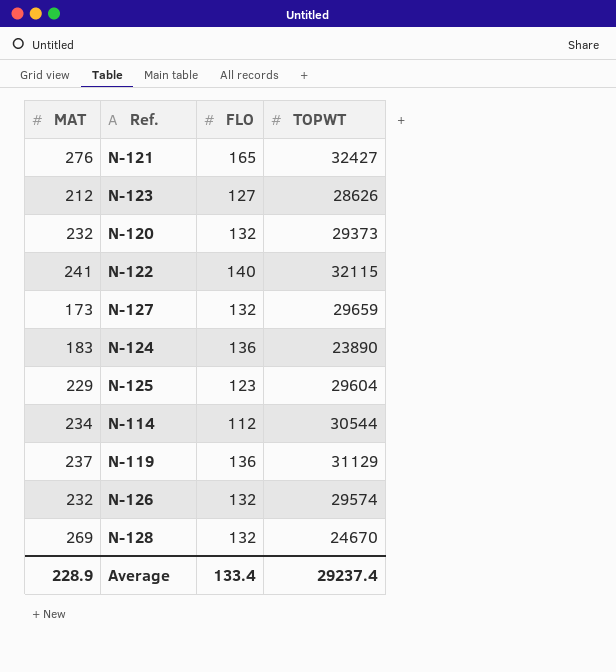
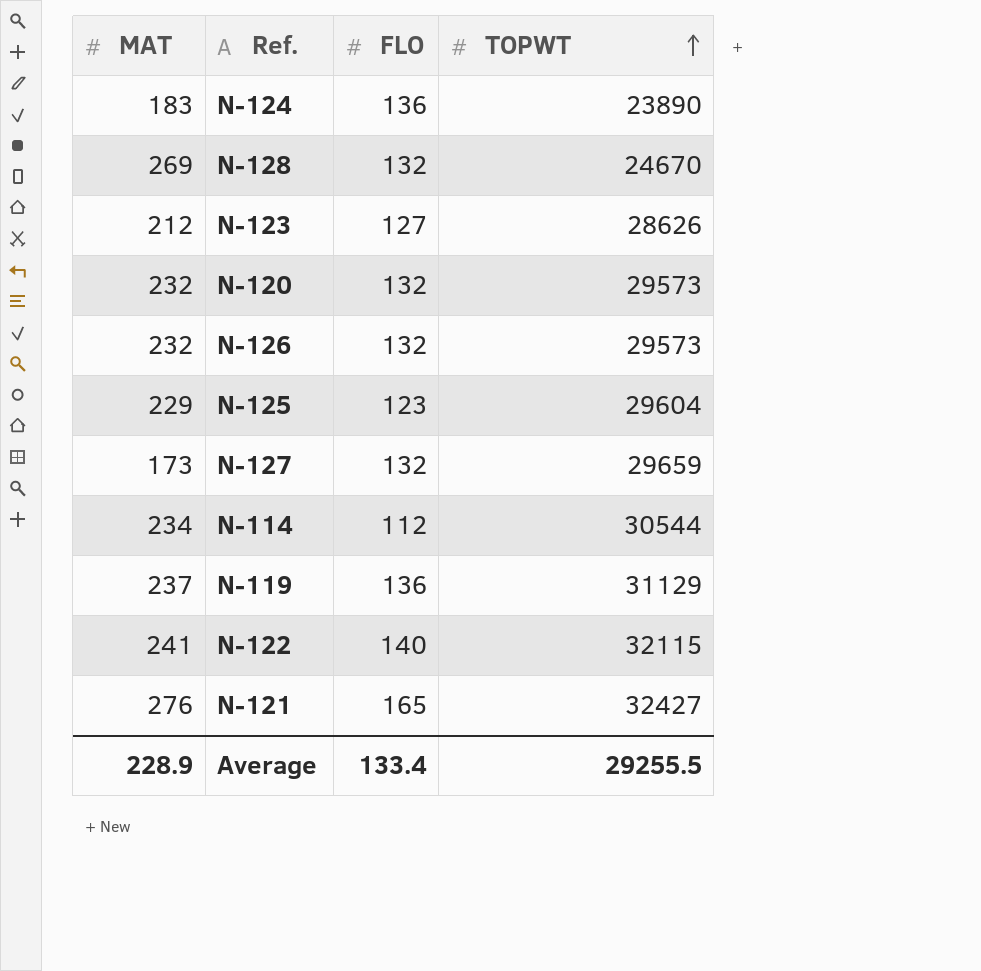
row order: none -> TOPWT ascending
N-120 | TOPWT: 29373 -> 29573
N-126 | TOPWT: 29574 -> 29573
Average | TOPWT: 29237.4 -> 29255.5

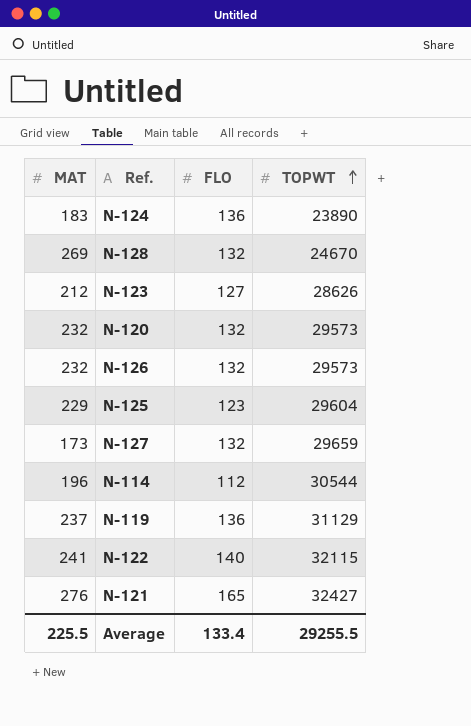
N-114 | MAT: 234 -> 196
Average | MAT: 228.9 -> 225.5

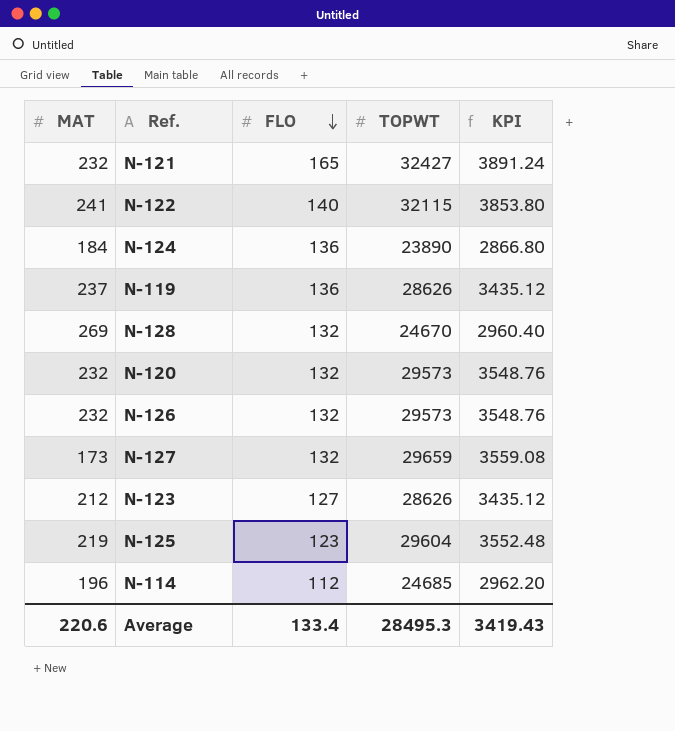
row order: TOPWT ascending -> FLO descending
column KPI | formula: none -> [TOPWT] * 0.12
N-121 | MAT: 276 -> 232
N-124 | MAT: 183 -> 184
N-119 | TOPWT: 31129 -> 28626
N-125 | MAT: 229 -> 219
N-114 | TOPWT: 30544 -> 24685
Average | MAT: 225.5 -> 220.6
Average | TOPWT: 29255.5 -> 28495.3

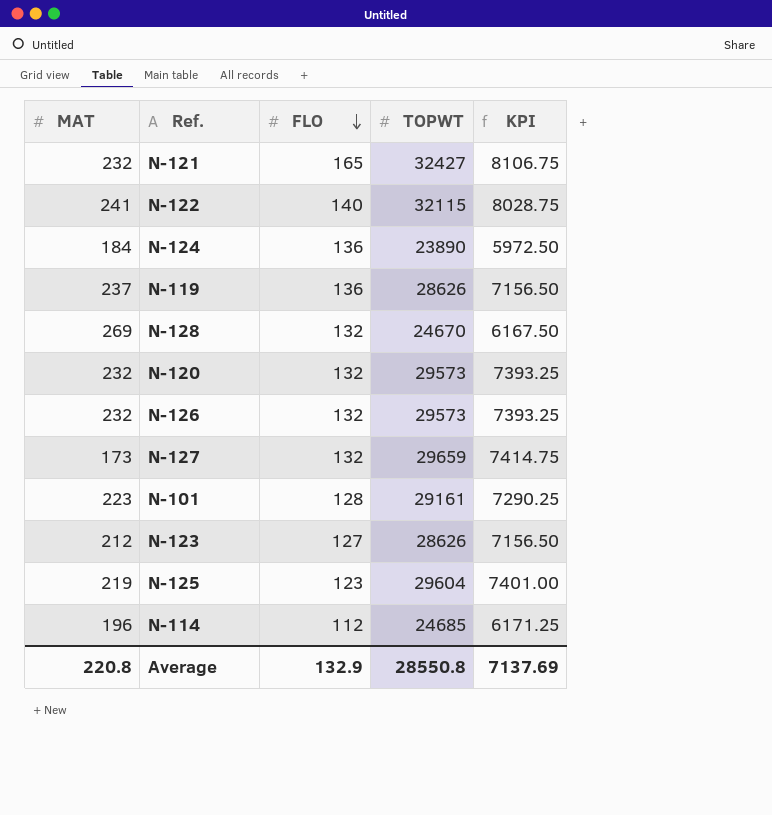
column KPI | formula: [TOPWT] * 0.12 -> [TOPWT] * 0.25
row N-101: none -> 223 | 128 | 29161 | 7290.25
Average | MAT: 220.6 -> 220.8
Average | FLO: 133.4 -> 132.9
Average | TOPWT: 28495.3 -> 28550.8
Average | KPI: 3419.43 -> 7137.69

